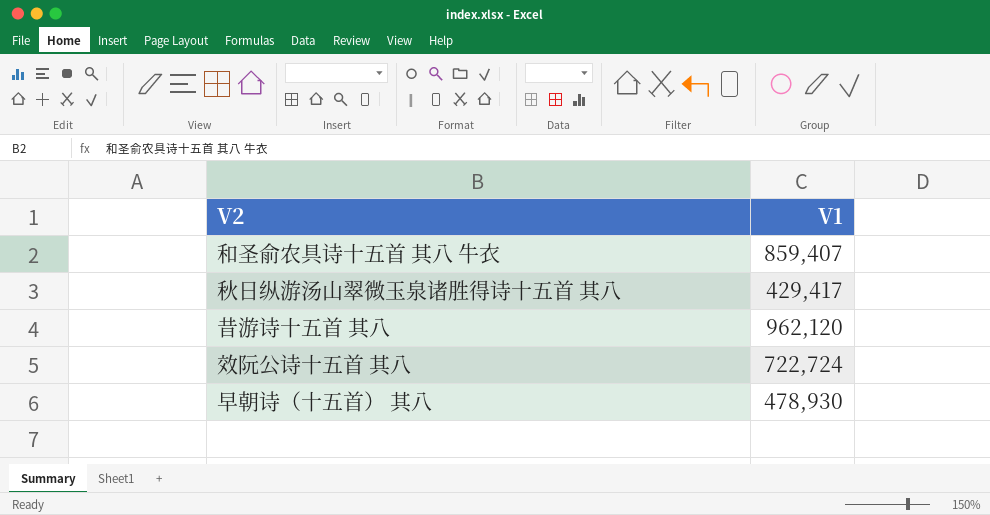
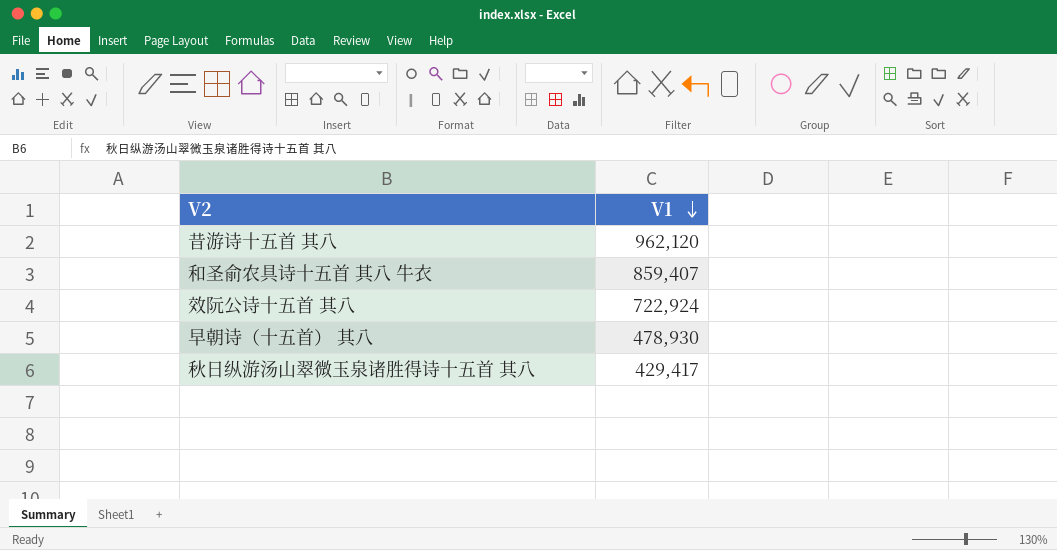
row order: none -> V1 descending
效阮公诗十五首 其八 | V1: 722,724 -> 722,924

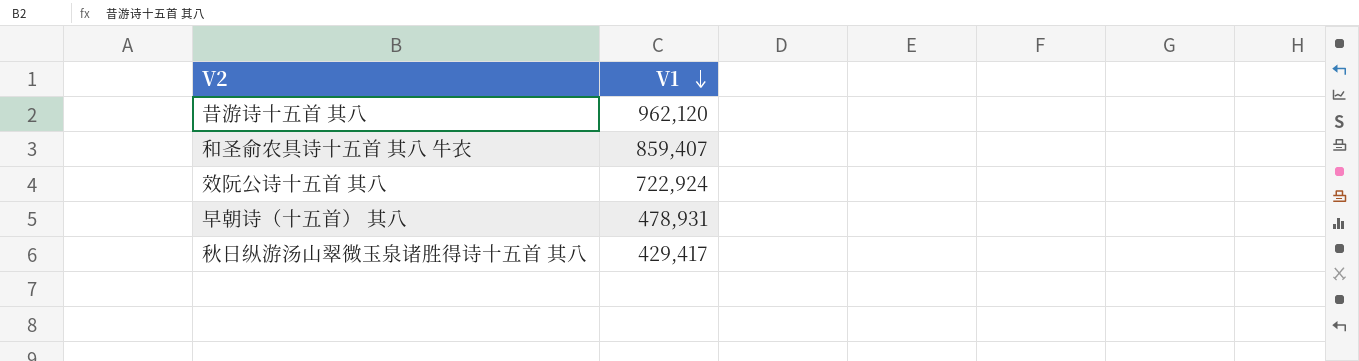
早朝诗（十五首） 其八 | V1: 478,930 -> 478,931

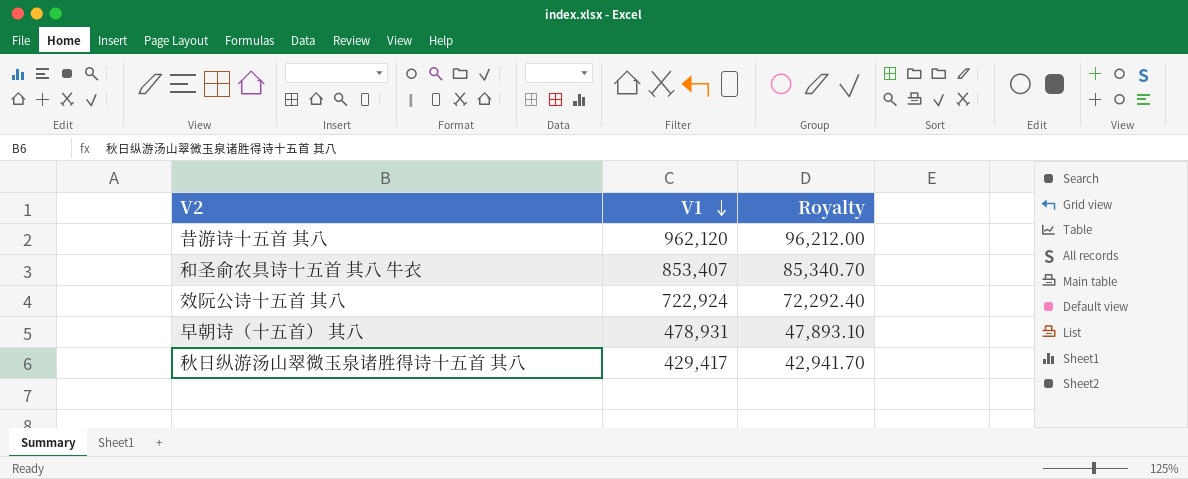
column Royalty | formula: none -> [V1] * 0.1
和圣俞农具诗十五首 其八 牛衣 | V1: 859,407 -> 853,407

